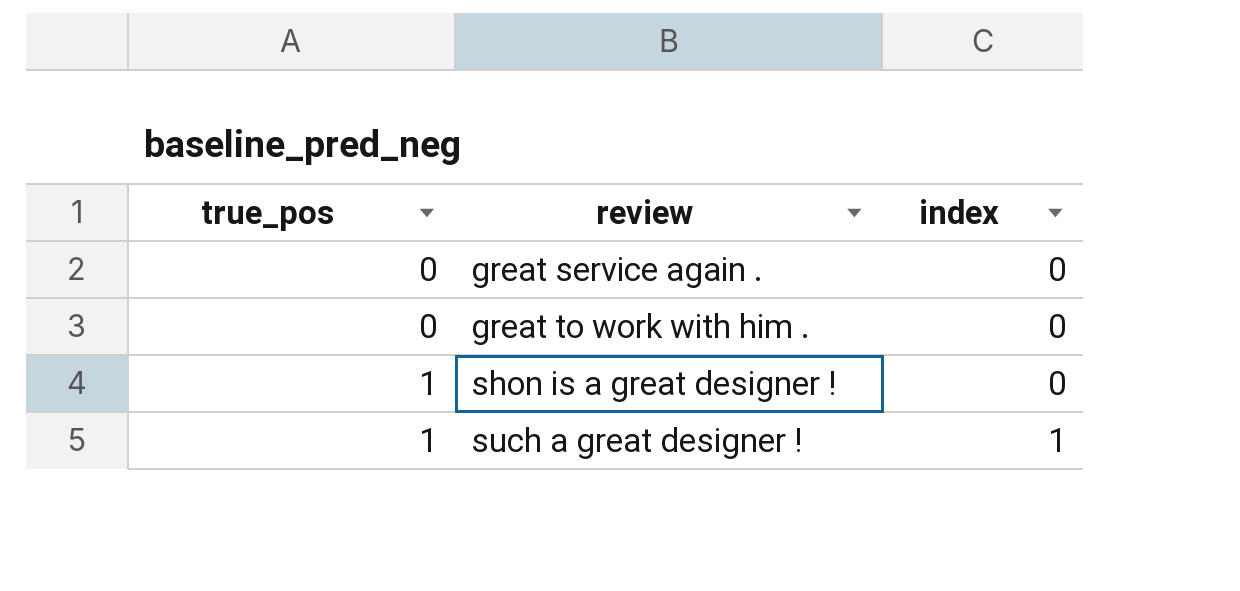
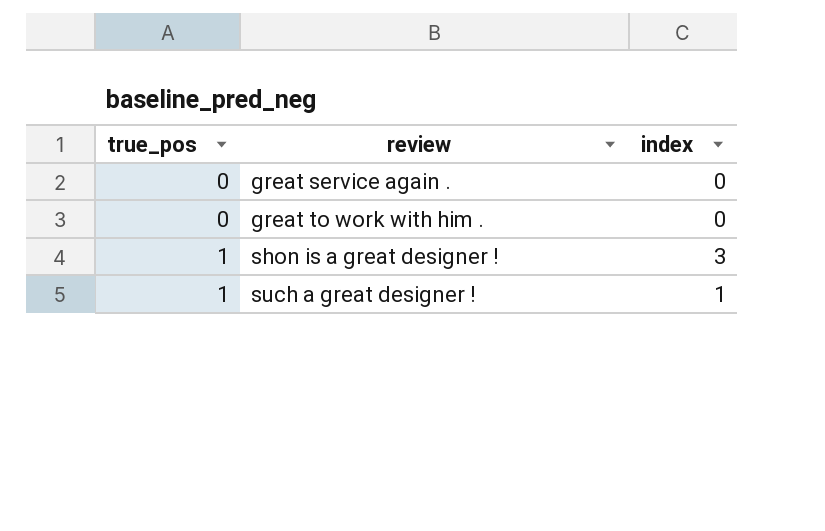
shon is a great designer ! | index: 0 -> 3

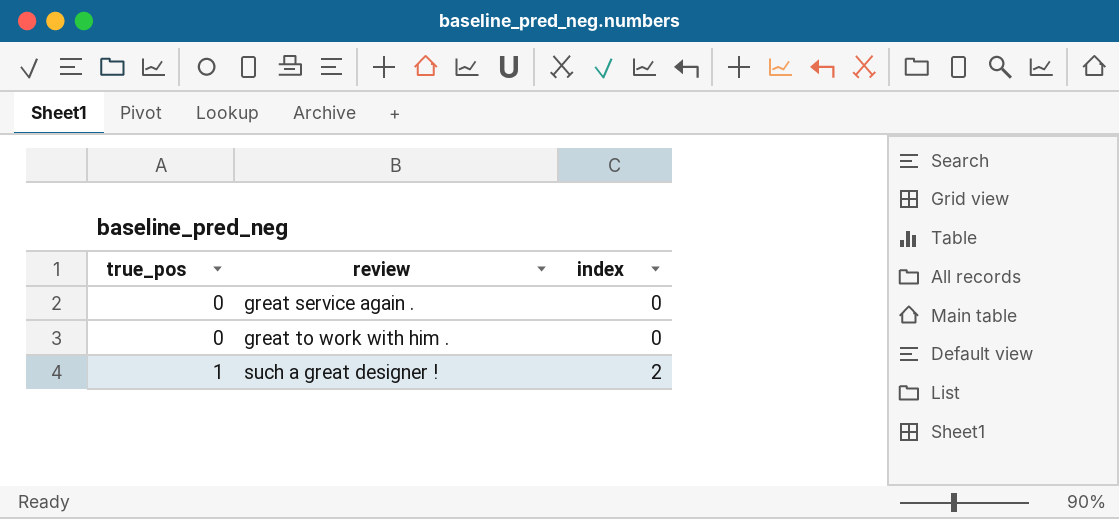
row shon is a great designer !: 1 | 3 -> none
such a great designer ! | index: 1 -> 2

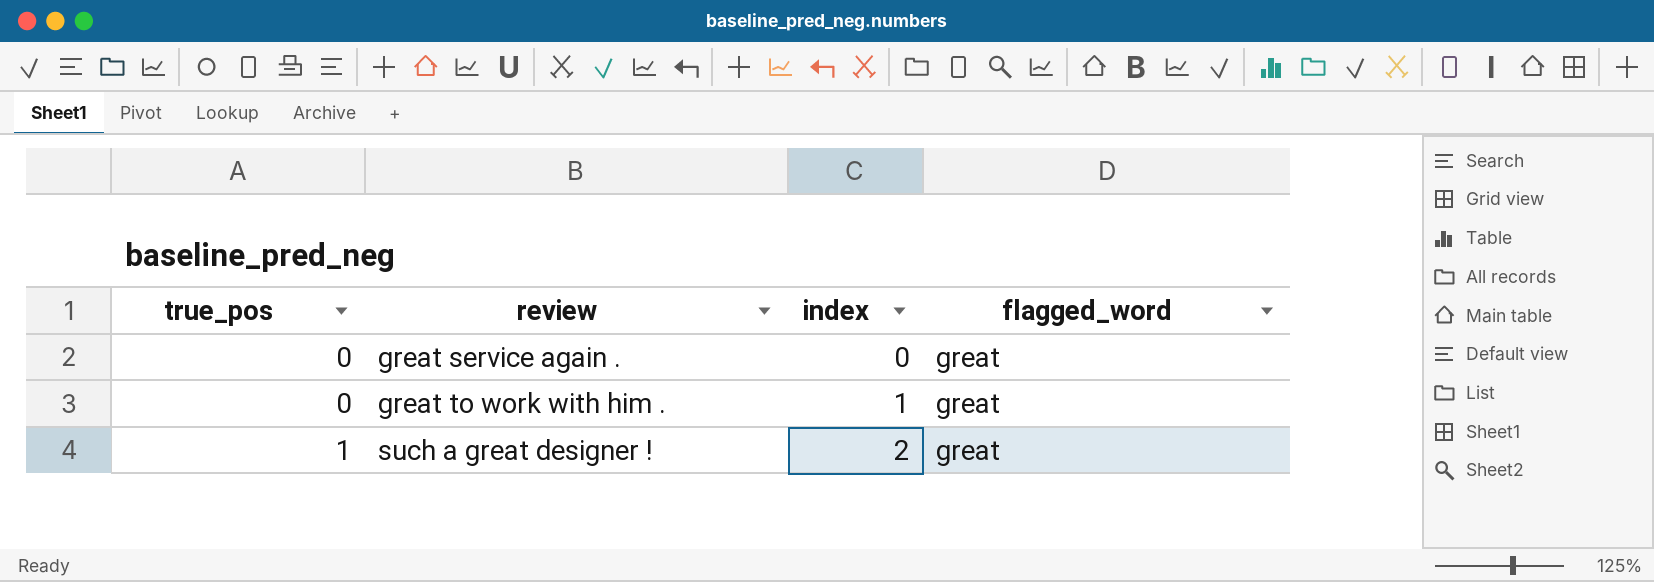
column flagged_word | position: none -> 4
great to work with him . | index: 0 -> 1

